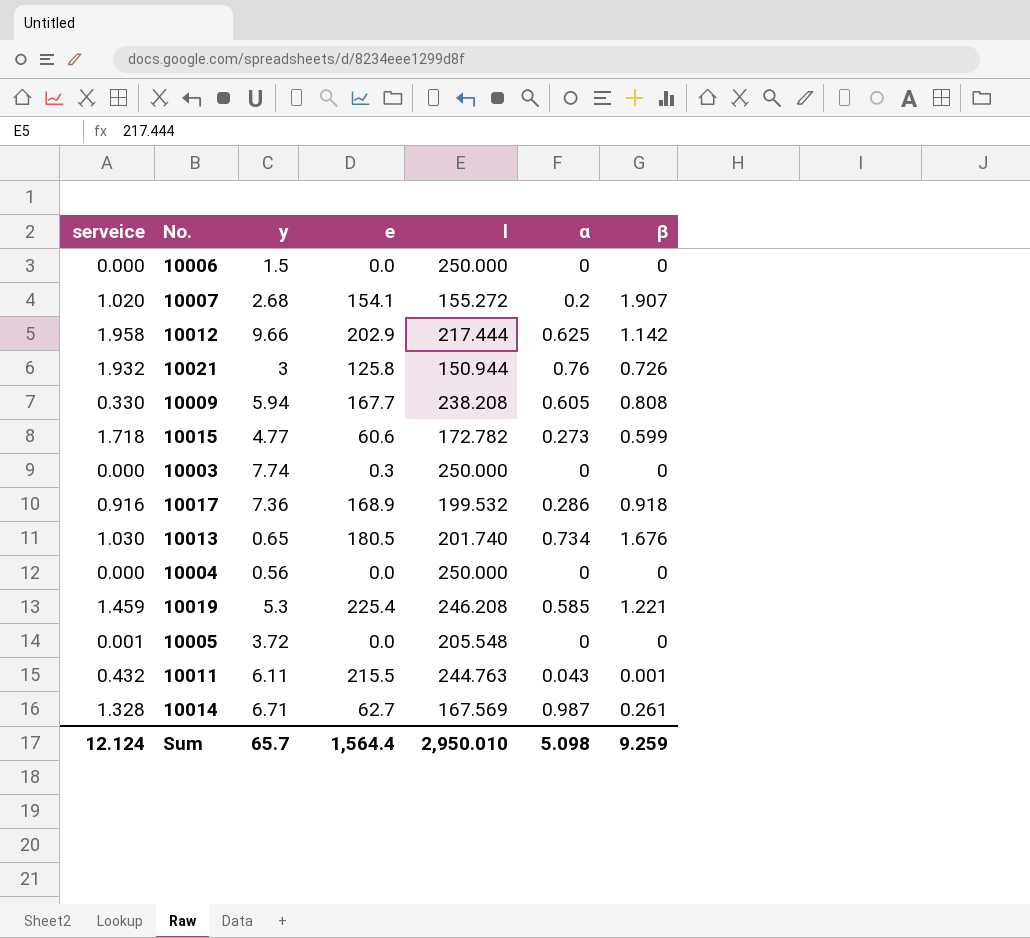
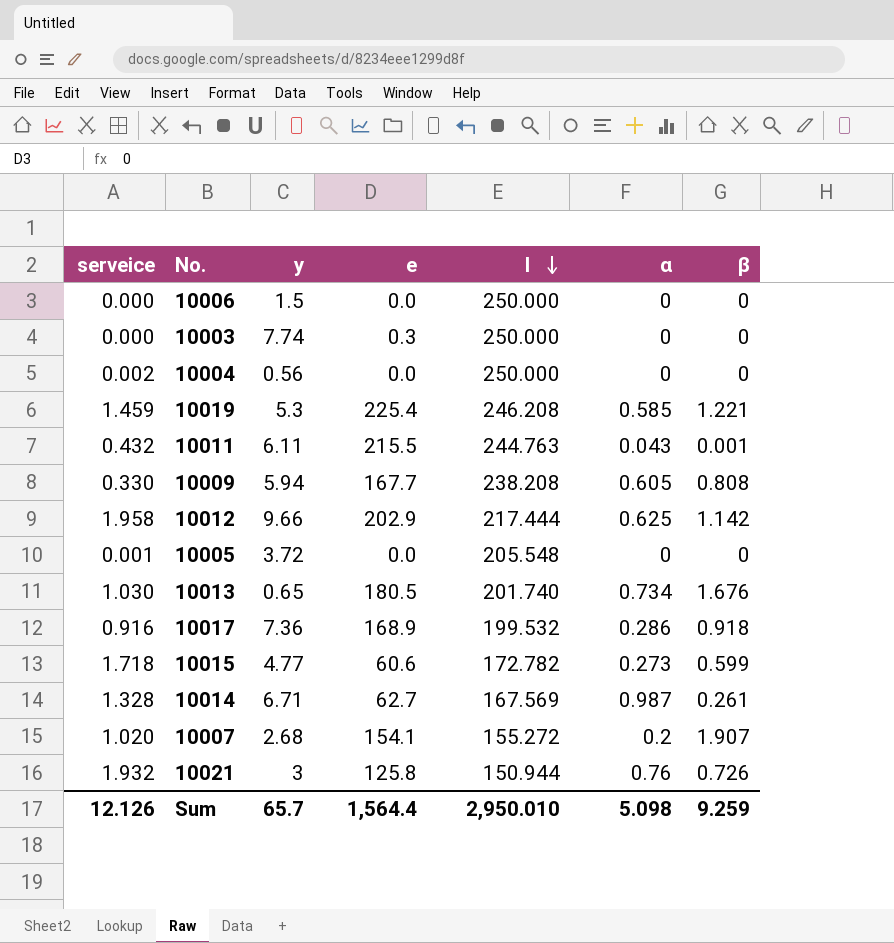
row order: none -> l descending
10004 | serveice: 0.000 -> 0.002
Sum | serveice: 12.124 -> 12.126

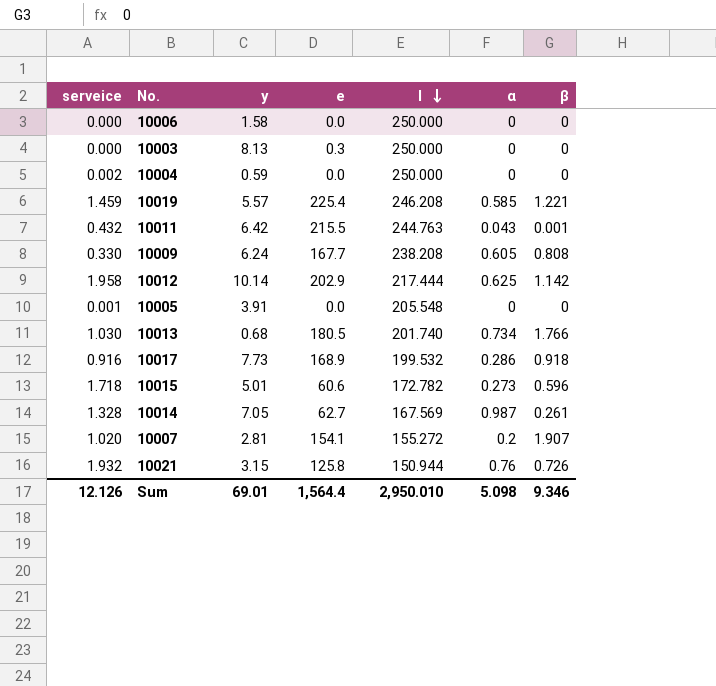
10006 | y: 1.5 -> 1.58
10003 | y: 7.74 -> 8.13
10004 | y: 0.56 -> 0.59
10019 | y: 5.3 -> 5.57
10011 | y: 6.11 -> 6.42
10009 | y: 5.94 -> 6.24
10012 | y: 9.66 -> 10.14
10005 | y: 3.72 -> 3.91
10013 | y: 0.65 -> 0.68
10013 | β: 1.676 -> 1.766
10017 | y: 7.36 -> 7.73
10015 | y: 4.77 -> 5.01
10015 | β: 0.599 -> 0.596
10014 | y: 6.71 -> 7.05
10007 | y: 2.68 -> 2.81
10021 | y: 3 -> 3.15
Sum | y: 65.7 -> 69.01
Sum | β: 9.259 -> 9.346

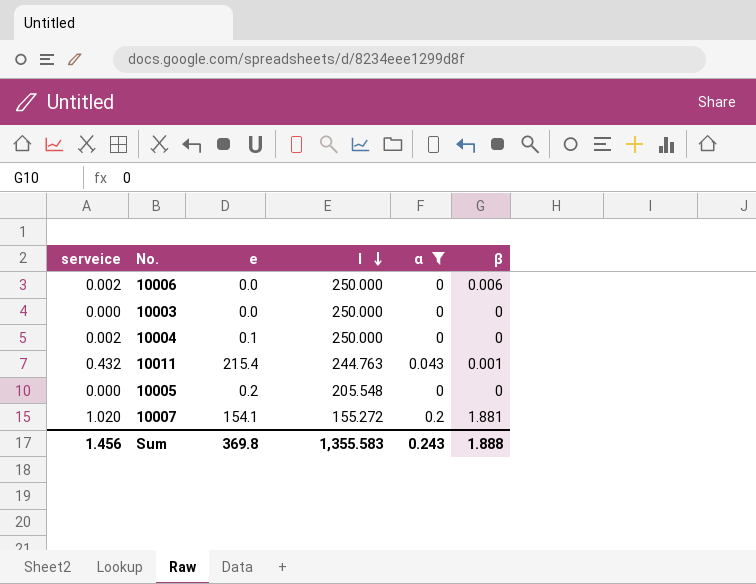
filter: none -> α <= 0.2
column y | position: 3 -> none
10006 | serveice: 0.000 -> 0.002
10006 | β: 0 -> 0.006
10003 | e: 0.3 -> 0.0
10004 | e: 0.0 -> 0.1
10011 | e: 215.5 -> 215.4
10005 | serveice: 0.001 -> 0.000
10005 | e: 0.0 -> 0.2
10007 | β: 1.907 -> 1.881
Sum | serveice: 12.126 -> 1.456
Sum | e: 1,564.4 -> 369.8
Sum | l: 2,950.010 -> 1,355.583
Sum | α: 5.098 -> 0.243
Sum | β: 9.346 -> 1.888

